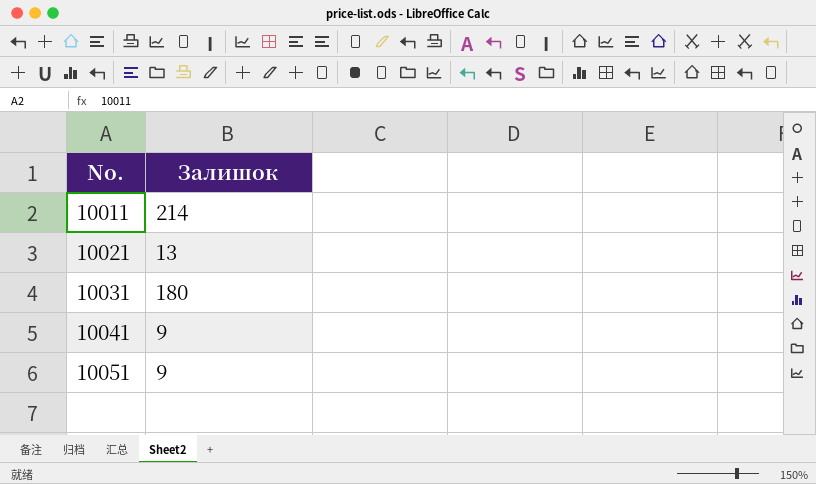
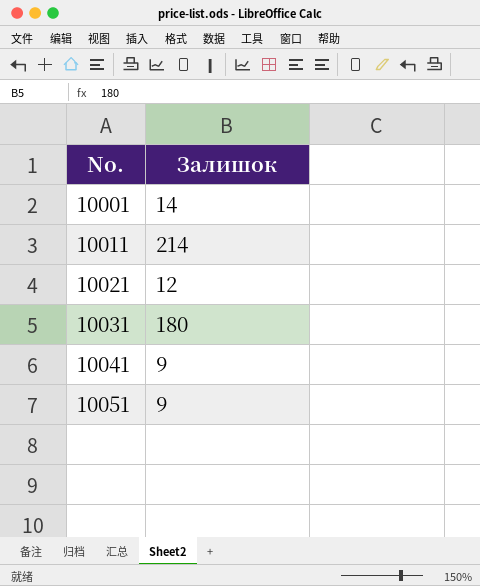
row 10001: none -> 14
10021 | Залишок: 13 -> 12

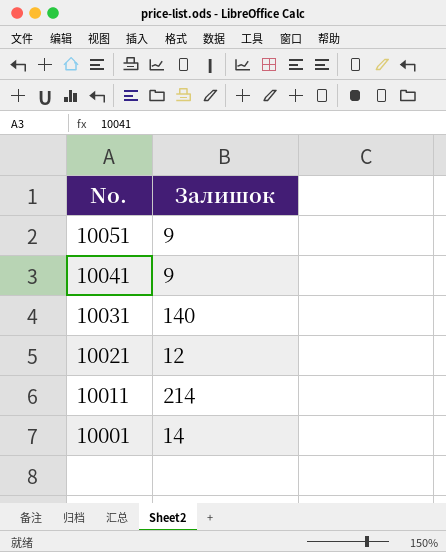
row order: No. ascending -> No. descending
10031 | Залишок: 180 -> 140

